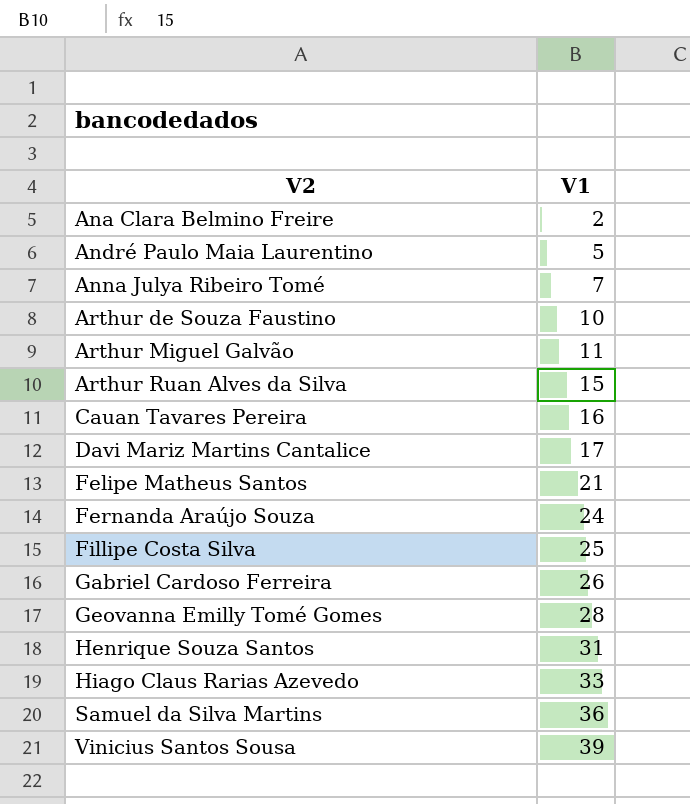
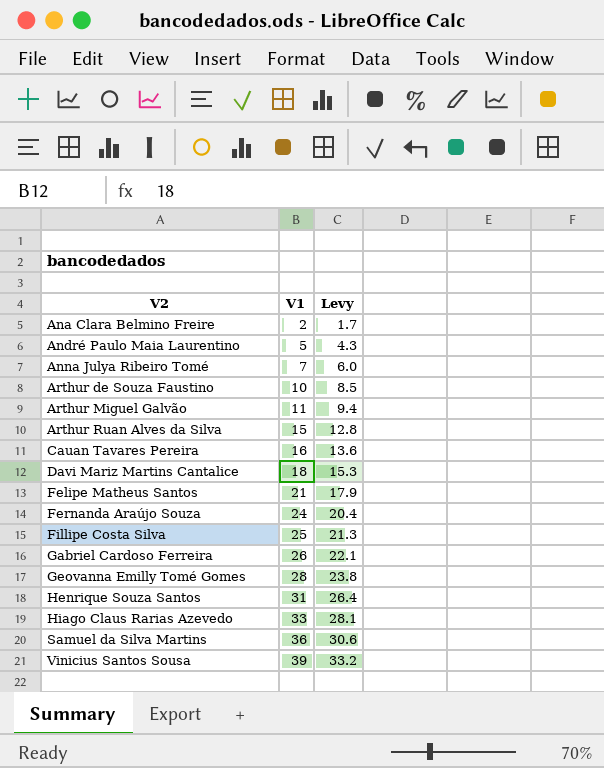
column Levy | formula: none -> [V1] * 0.85
Davi Mariz Martins Cantalice | V1: 17 -> 18

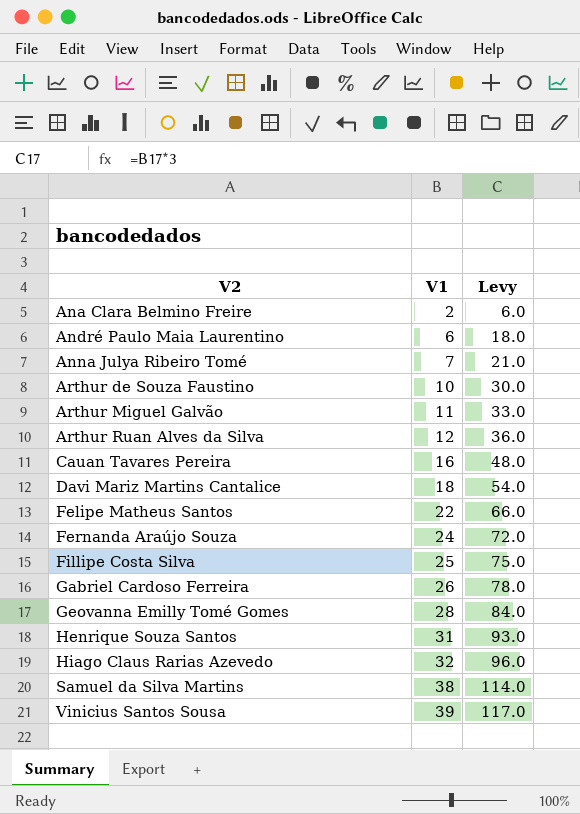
column Levy | formula: [V1] * 0.85 -> [V1] * 3
André Paulo Maia Laurentino | V1: 5 -> 6
Arthur Ruan Alves da Silva | V1: 15 -> 12
Felipe Matheus Santos | V1: 21 -> 22
Hiago Claus Rarias Azevedo | V1: 33 -> 32
Samuel da Silva Martins | V1: 36 -> 38

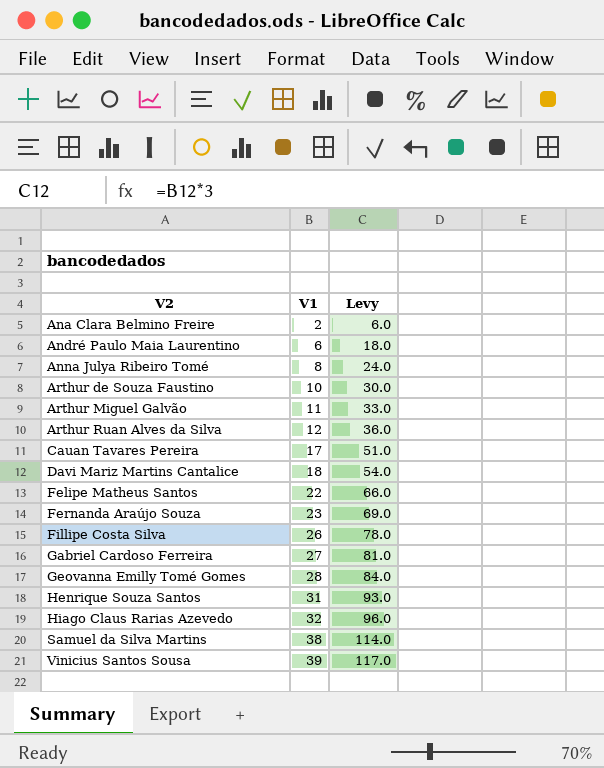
Anna Julya Ribeiro Tomé | V1: 7 -> 8
Anna Julya Ribeiro Tomé | Levy: 21.0 -> 24.0
Cauan Tavares Pereira | V1: 16 -> 17
Cauan Tavares Pereira | Levy: 48.0 -> 51.0
Fernanda Araújo Souza | V1: 24 -> 23
Fernanda Araújo Souza | Levy: 72.0 -> 69.0
Fillipe Costa Silva | V1: 25 -> 26
Fillipe Costa Silva | Levy: 75.0 -> 78.0
Gabriel Cardoso Ferreira | V1: 26 -> 27
Gabriel Cardoso Ferreira | Levy: 78.0 -> 81.0

